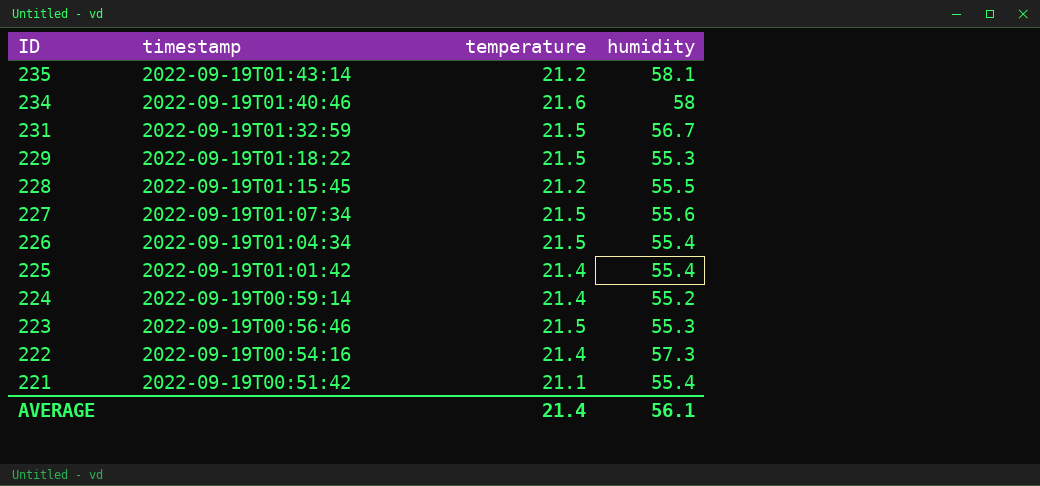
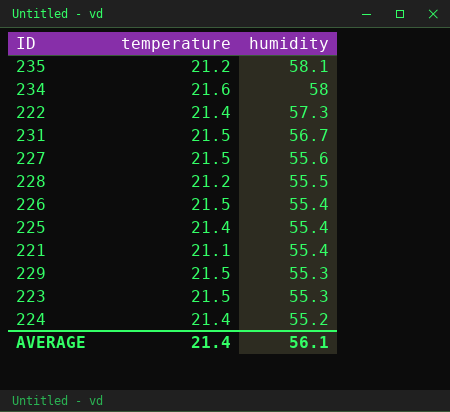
row order: ID descending -> humidity descending
column timestamp | position: 2 -> none

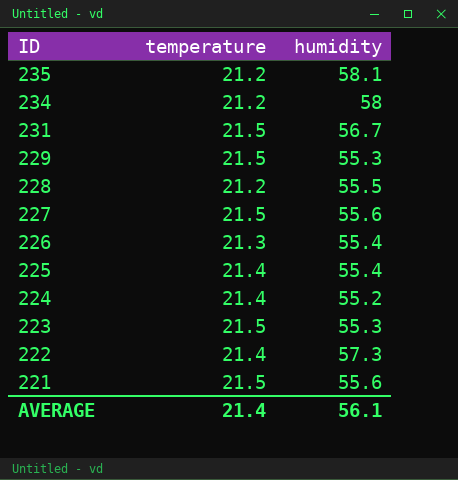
row order: humidity descending -> ID descending
234 | temperature: 21.6 -> 21.2
226 | temperature: 21.5 -> 21.3
221 | temperature: 21.1 -> 21.5
221 | humidity: 55.4 -> 55.6

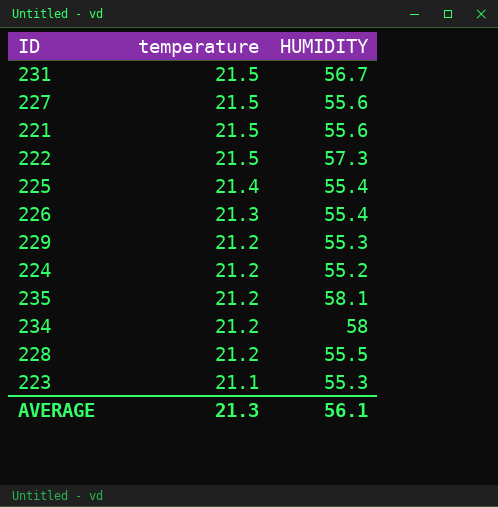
row order: ID descending -> temperature descending
column name: humidity -> HUMIDITY
222 | temperature: 21.4 -> 21.5
229 | temperature: 21.5 -> 21.2
224 | temperature: 21.4 -> 21.2
223 | temperature: 21.5 -> 21.1
AVERAGE | temperature: 21.4 -> 21.3

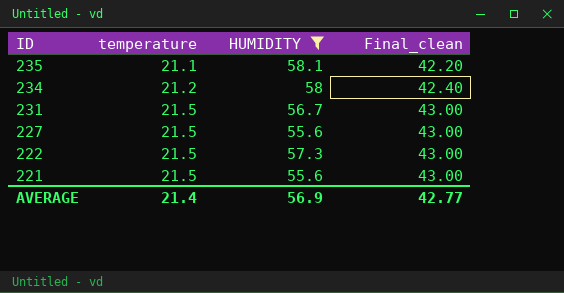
filter: none -> HUMIDITY >= 55.6
row order: temperature descending -> ID descending
column Final_clean | formula: none -> [temperature] * 2
235 | temperature: 21.2 -> 21.1
AVERAGE | temperature: 21.3 -> 21.4
AVERAGE | HUMIDITY: 56.1 -> 56.9

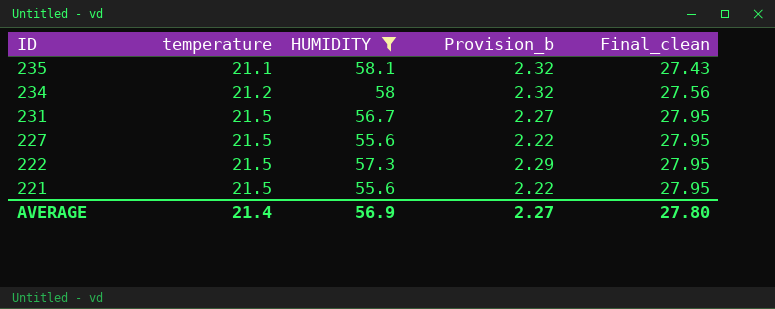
column Provision_b | formula: none -> [HUMIDITY] * 0.04
column Final_clean | formula: [temperature] * 2 -> [temperature] * 1.3
AVERAGE | Final_clean: 42.77 -> 27.80

